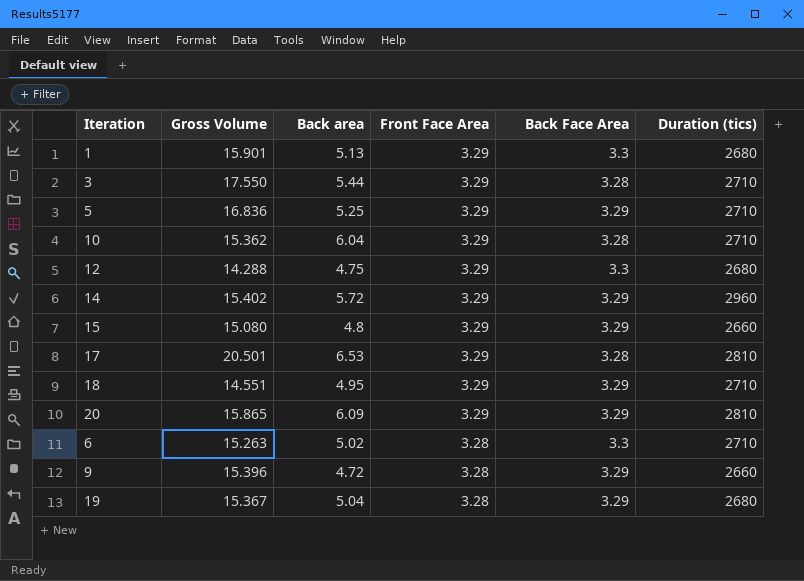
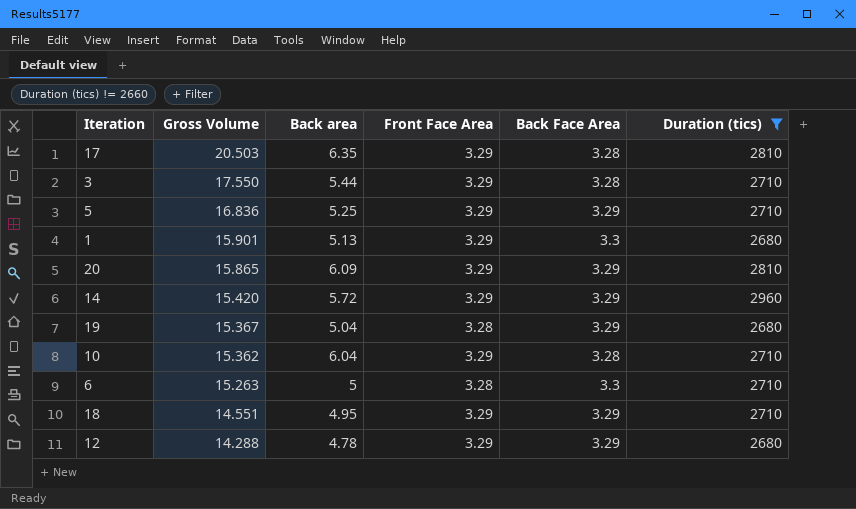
filter: none -> Duration (tics) != 2660
row order: Front Face Area descending -> Gross Volume descending
17 | Gross Volume: 20.501 -> 20.503
17 | Back area: 6.53 -> 6.35
14 | Gross Volume: 15.402 -> 15.420
6 | Back area: 5.02 -> 5
12 | Back area: 4.75 -> 4.78
12 | Back Face Area: 3.3 -> 3.29

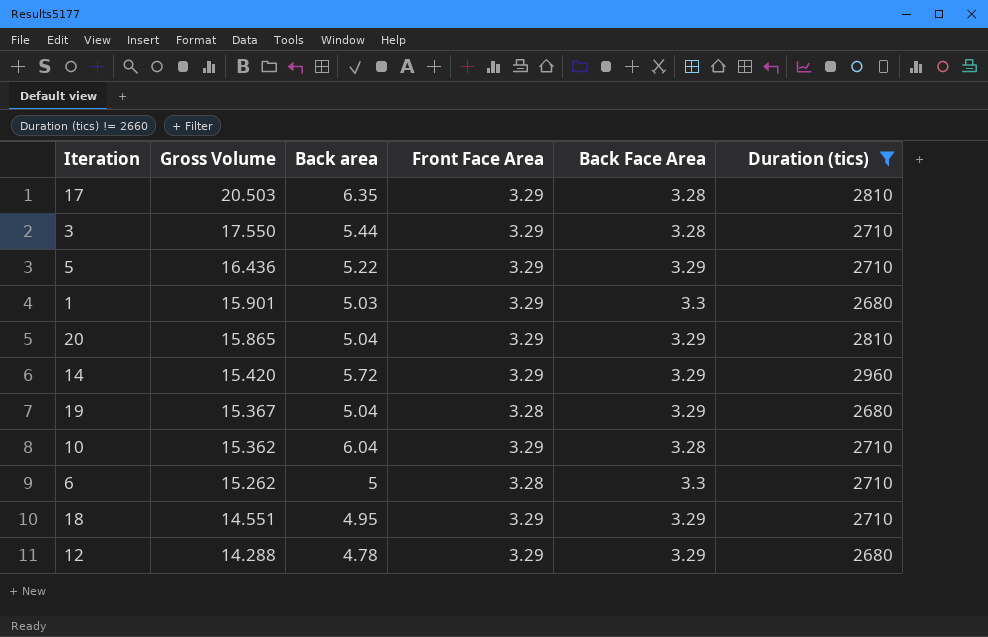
5 | Gross Volume: 16.836 -> 16.436
5 | Back area: 5.25 -> 5.22
1 | Back area: 5.13 -> 5.03
20 | Back area: 6.09 -> 5.04
6 | Gross Volume: 15.263 -> 15.262

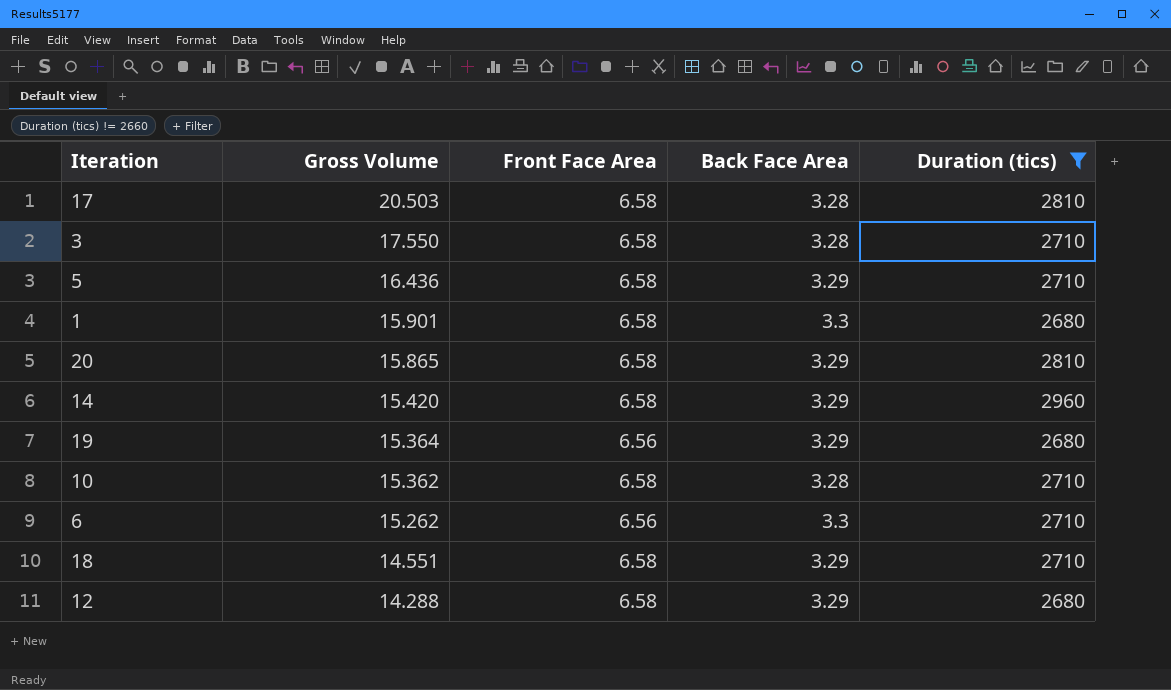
column Back area | position: 3 -> none
17 | Front Face Area: 3.29 -> 6.58
3 | Front Face Area: 3.29 -> 6.58
5 | Front Face Area: 3.29 -> 6.58
1 | Front Face Area: 3.29 -> 6.58
20 | Front Face Area: 3.29 -> 6.58
14 | Front Face Area: 3.29 -> 6.58
19 | Gross Volume: 15.367 -> 15.364
19 | Front Face Area: 3.28 -> 6.56
10 | Front Face Area: 3.29 -> 6.58
6 | Front Face Area: 3.28 -> 6.56
18 | Front Face Area: 3.29 -> 6.58
12 | Front Face Area: 3.29 -> 6.58

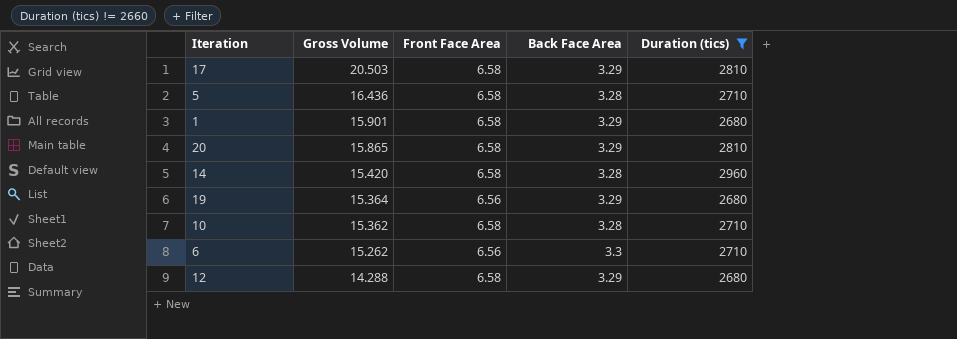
row 3: 17.550 | 6.58 | 3.28 | 2710 -> none
row 18: 14.551 | 6.58 | 3.29 | 2710 -> none
17 | Back Face Area: 3.28 -> 3.29
5 | Back Face Area: 3.29 -> 3.28
1 | Back Face Area: 3.3 -> 3.29
14 | Back Face Area: 3.29 -> 3.28

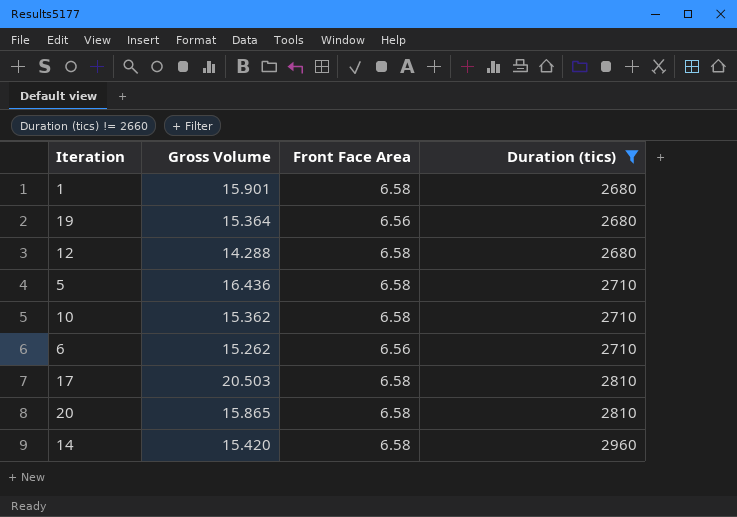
row order: Gross Volume descending -> Duration (tics) ascending
column Back Face Area | position: 4 -> none

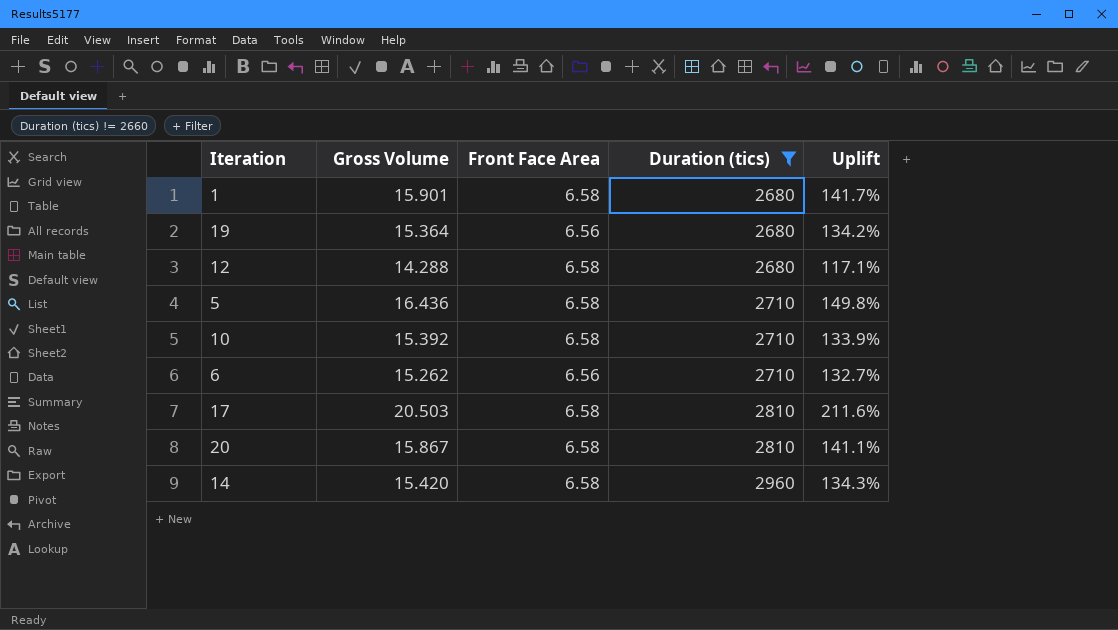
column Uplift | formula: none -> ([Gross Volume] - [Front Face Area]) / [Front Face Area]
10 | Gross Volume: 15.362 -> 15.392
20 | Gross Volume: 15.865 -> 15.867

